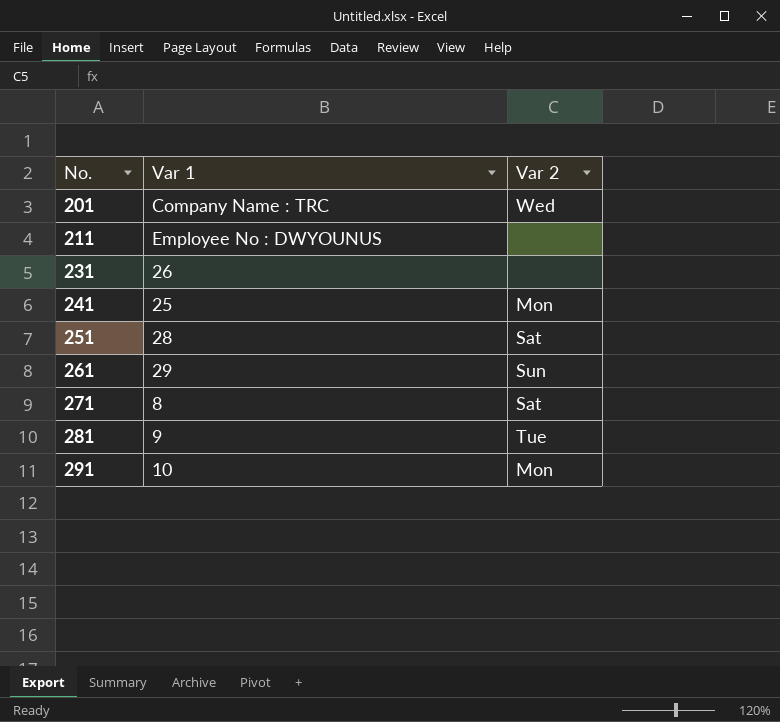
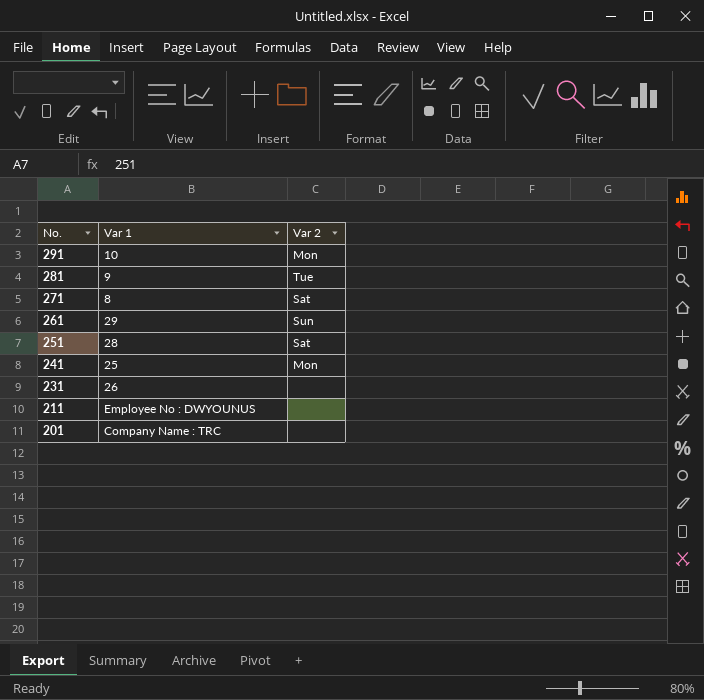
row order: No. ascending -> No. descending
201 | Var 2: Wed -> none

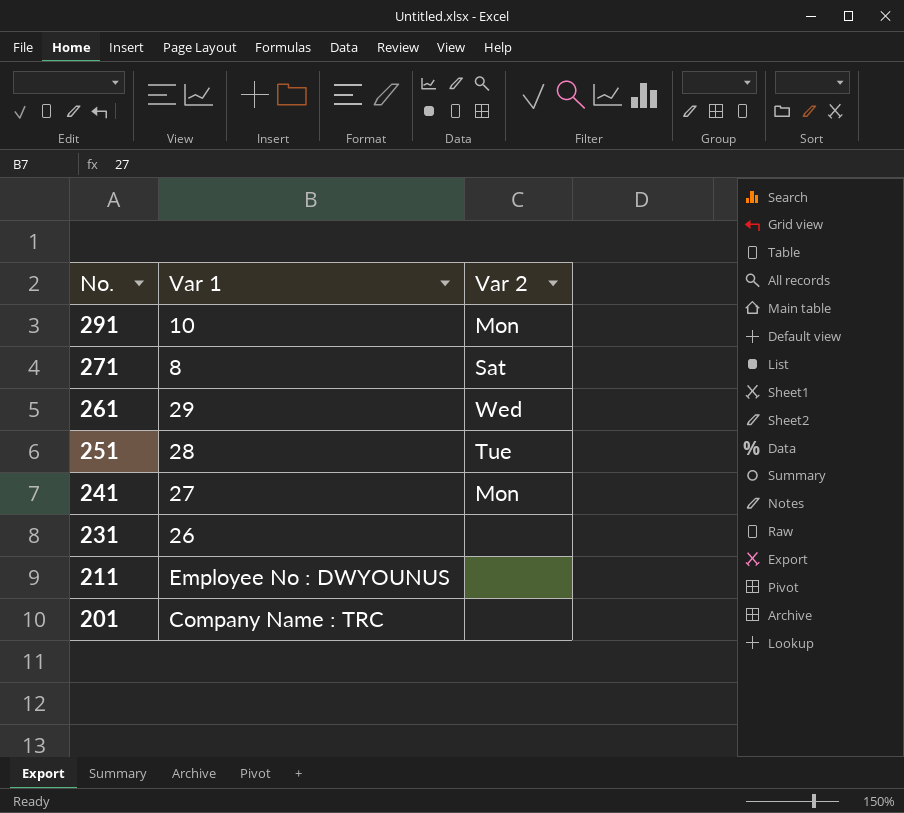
row 281: 9 | Tue -> none
261 | Var 2: Sun -> Wed
251 | Var 2: Sat -> Tue
241 | Var 1: 25 -> 27

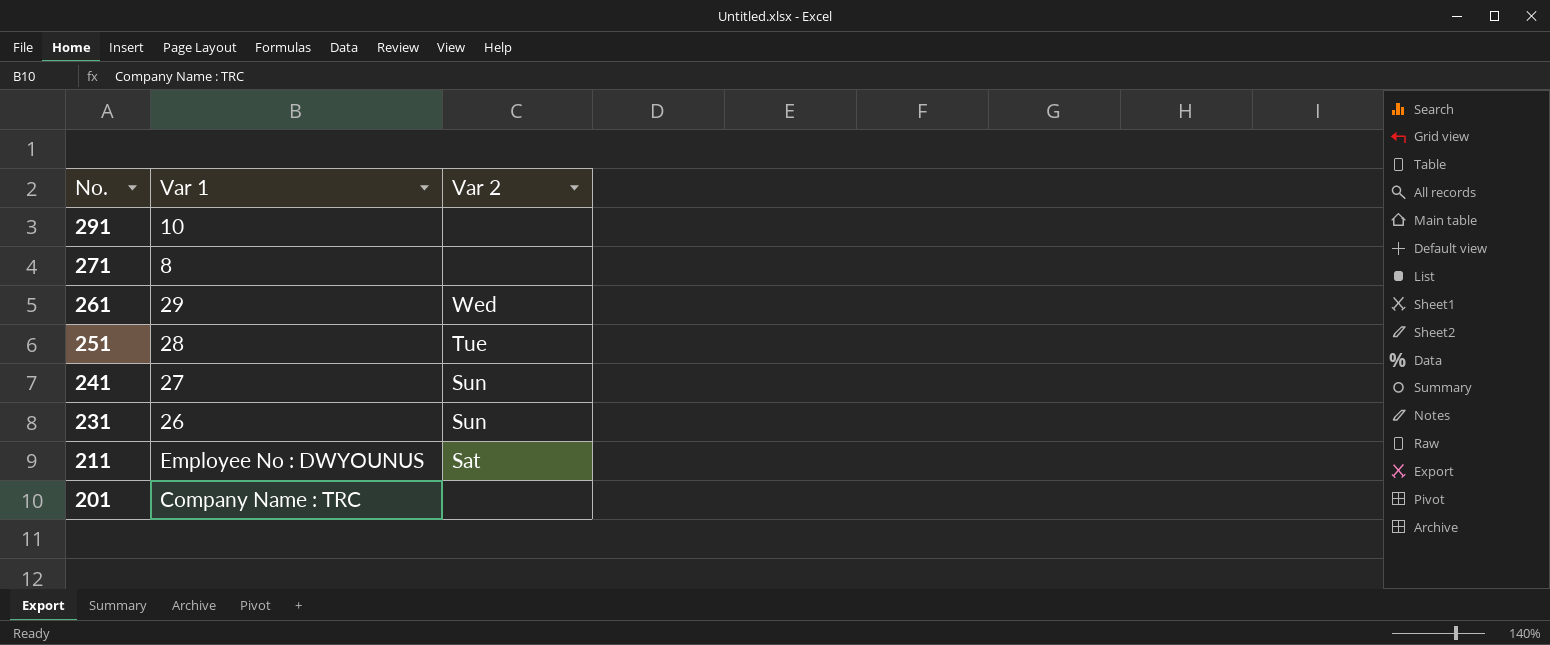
291 | Var 2: Mon -> none
271 | Var 2: Sat -> none
241 | Var 2: Mon -> Sun
231 | Var 2: none -> Sun
211 | Var 2: none -> Sat

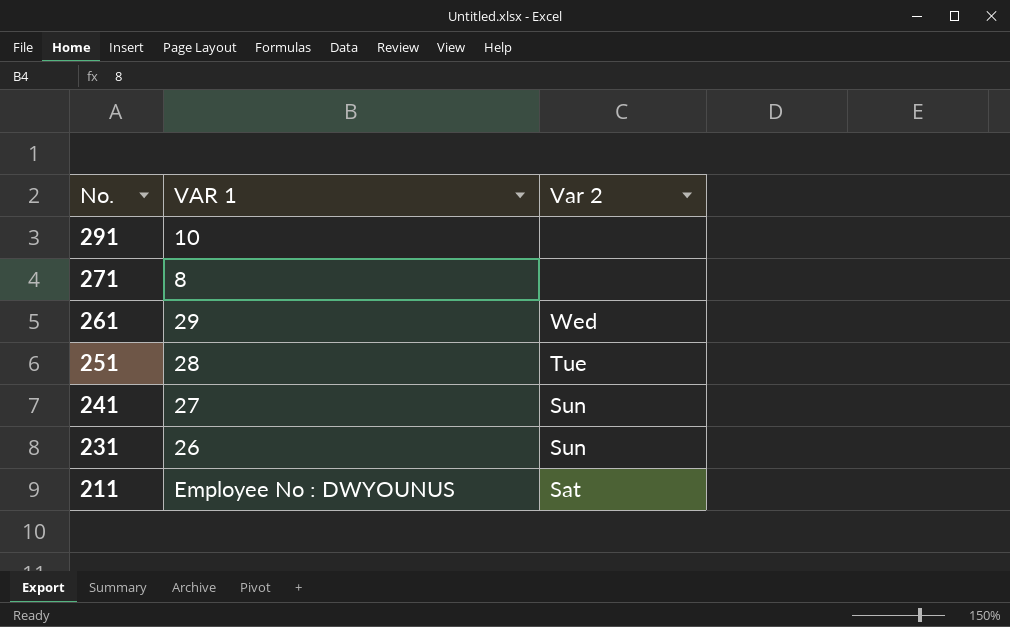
column name: Var 1 -> VAR 1
row 201: Company Name : TRC | none -> none

